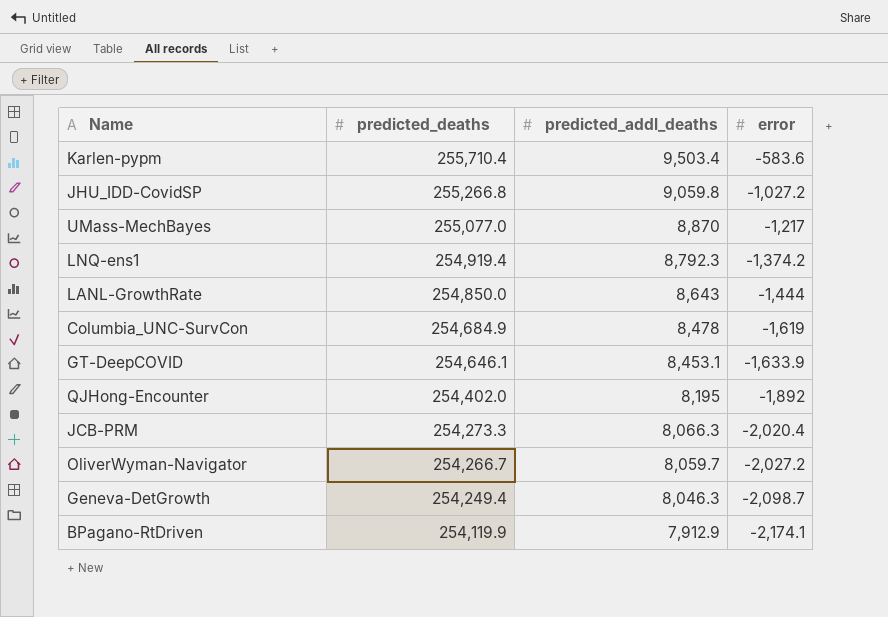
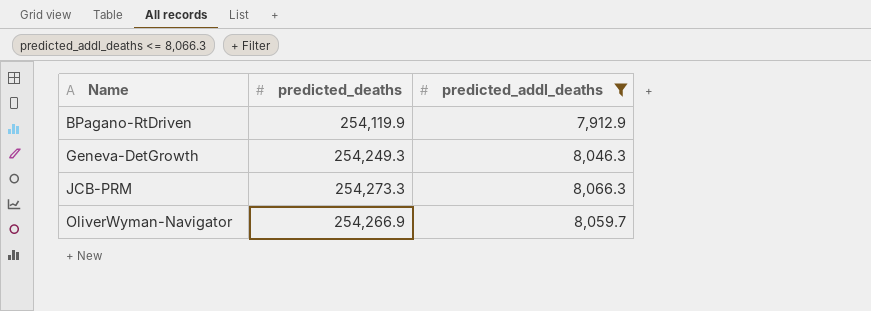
filter: none -> predicted_addl_deaths <= 8,066.3
row order: predicted_deaths descending -> Name ascending
column error | position: 4 -> none
Geneva-DetGrowth | predicted_deaths: 254,249.4 -> 254,249.3
OliverWyman-Navigator | predicted_deaths: 254,266.7 -> 254,266.9

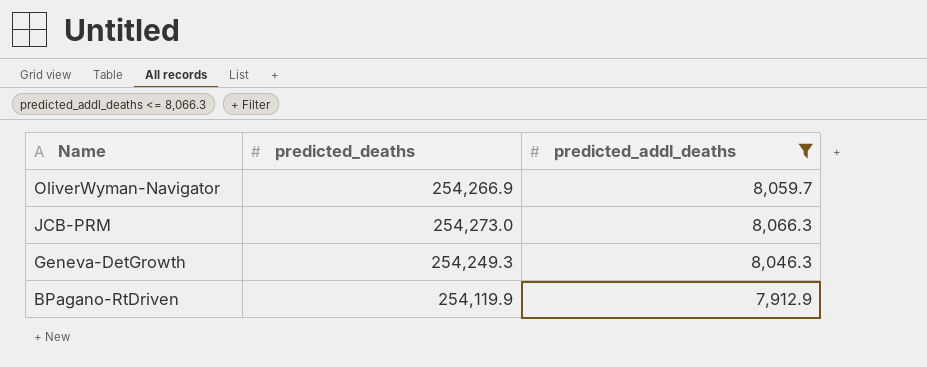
row order: Name ascending -> Name descending
JCB-PRM | predicted_deaths: 254,273.3 -> 254,273.0

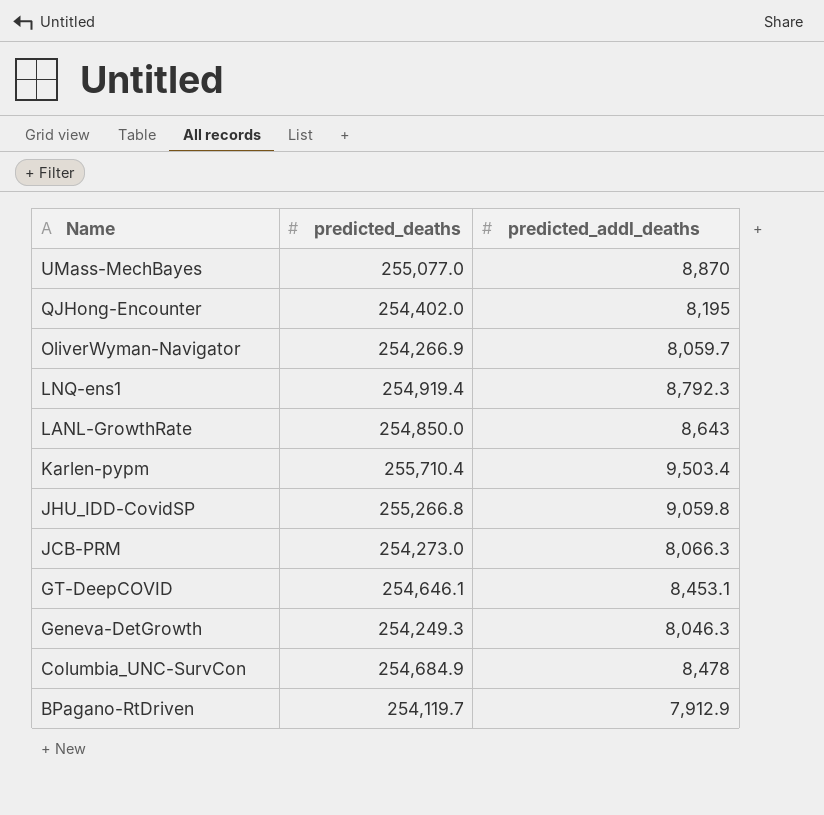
filter: predicted_addl_deaths <= 8,066.3 -> none
BPagano-RtDriven | predicted_deaths: 254,119.9 -> 254,119.7

